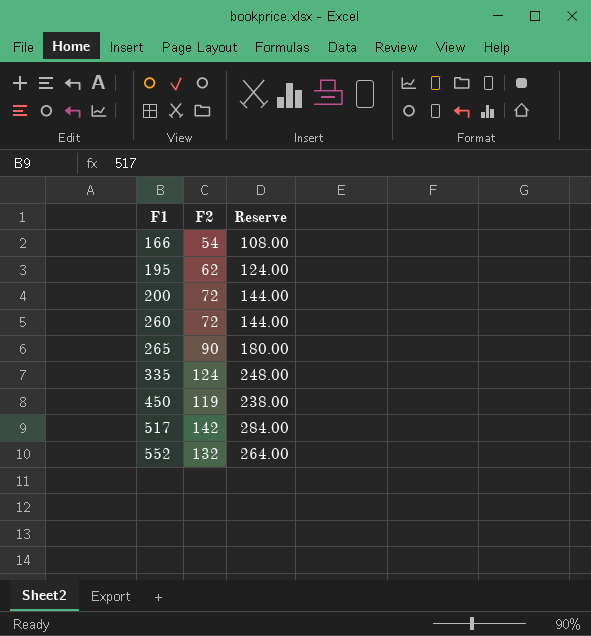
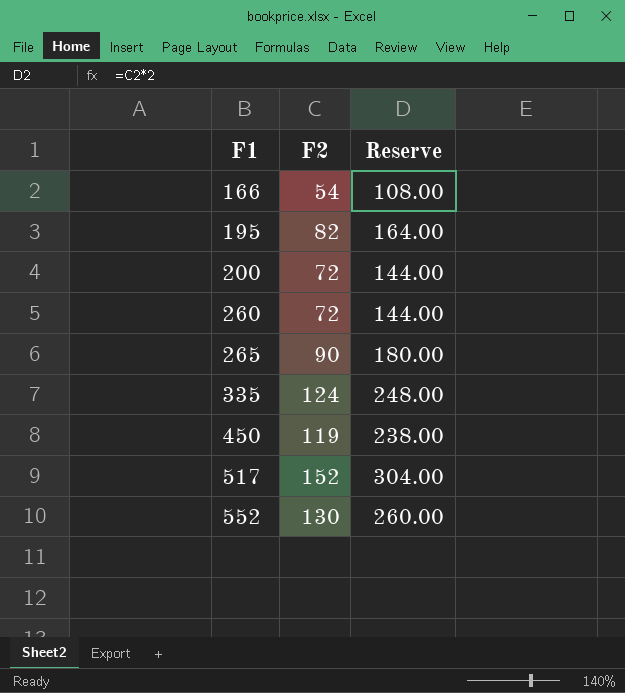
195 | F2: 62 -> 82
195 | Reserve: 124.00 -> 164.00
517 | F2: 142 -> 152
517 | Reserve: 284.00 -> 304.00
552 | F2: 132 -> 130
552 | Reserve: 264.00 -> 260.00

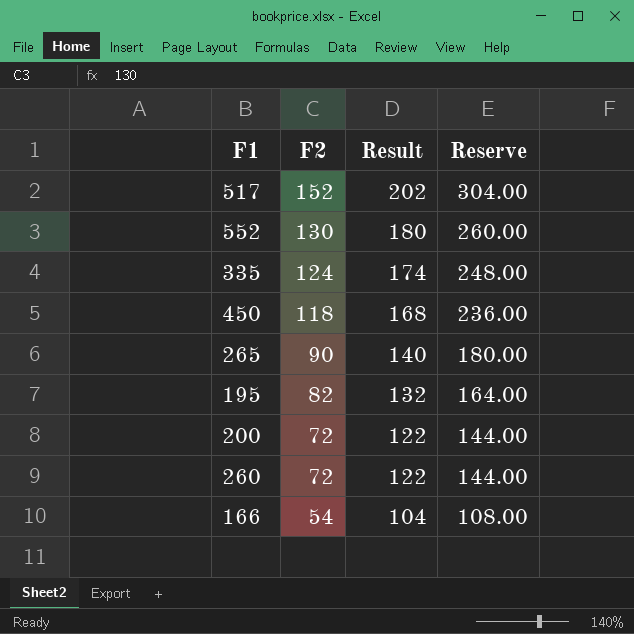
row order: F1 ascending -> F2 descending
column Result | formula: none -> [F2] + 50
450 | F2: 119 -> 118
450 | Reserve: 238.00 -> 236.00

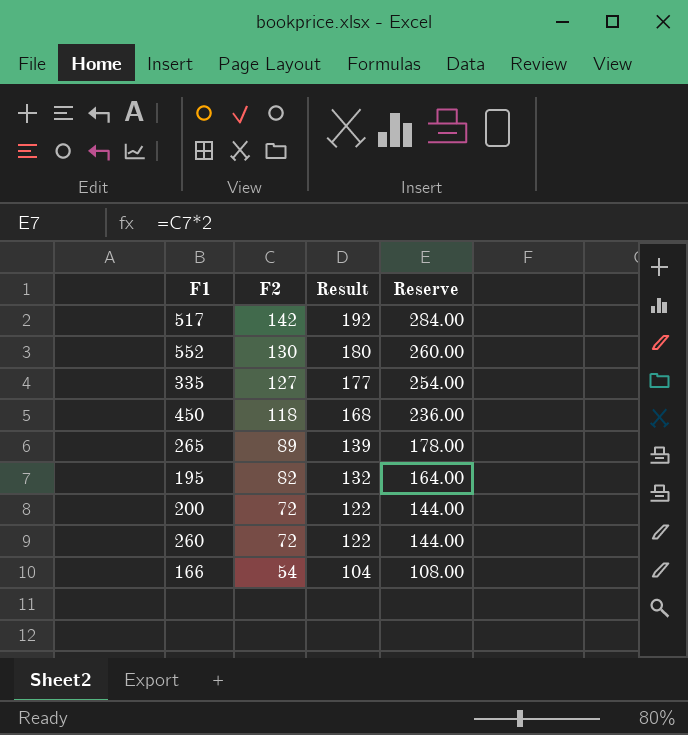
517 | F2: 152 -> 142
517 | Result: 202 -> 192
517 | Reserve: 304.00 -> 284.00
335 | F2: 124 -> 127
335 | Result: 174 -> 177
335 | Reserve: 248.00 -> 254.00
265 | F2: 90 -> 89
265 | Result: 140 -> 139
265 | Reserve: 180.00 -> 178.00

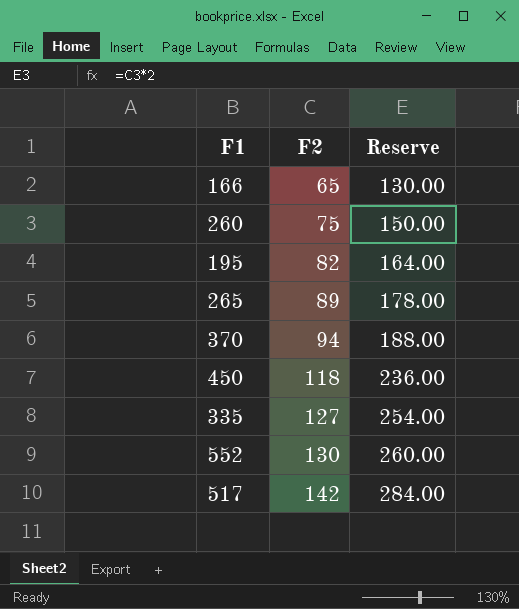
row order: F2 descending -> F2 ascending
column Result | formula: [F2] + 50 -> none
row 200: 72 | 122 | 144.00 -> none
166 | F2: 54 -> 65
166 | Reserve: 108.00 -> 130.00
260 | F2: 72 -> 75
260 | Reserve: 144.00 -> 150.00
row 370: none -> 94 | 188.00

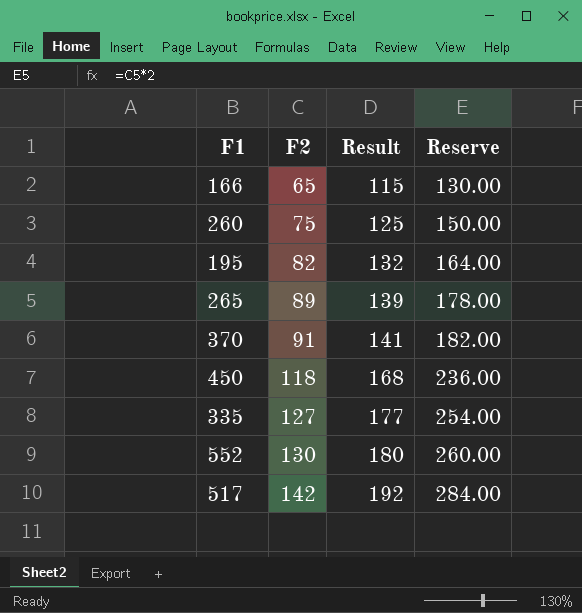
column Result | formula: none -> [F2] + 50
370 | F2: 94 -> 91
370 | Reserve: 188.00 -> 182.00

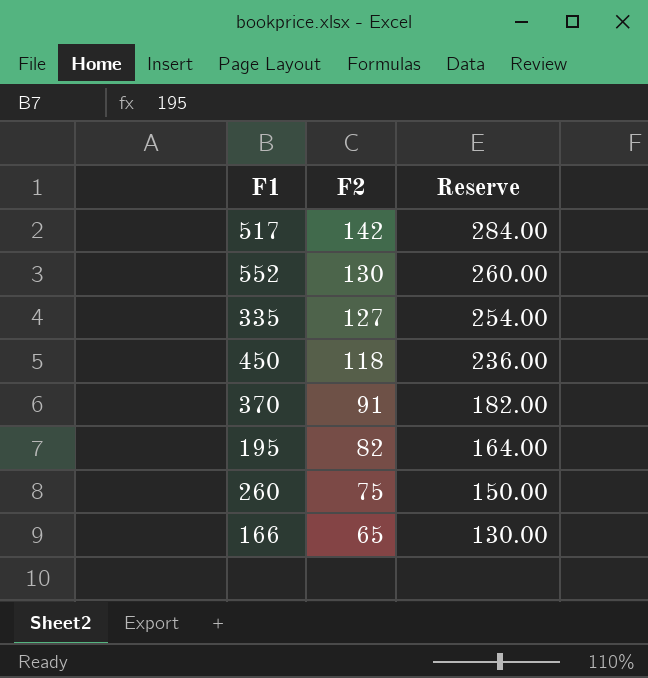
row order: F2 ascending -> F2 descending
column Result | formula: [F2] + 50 -> none
row 265: 89 | 139 | 178.00 -> none

